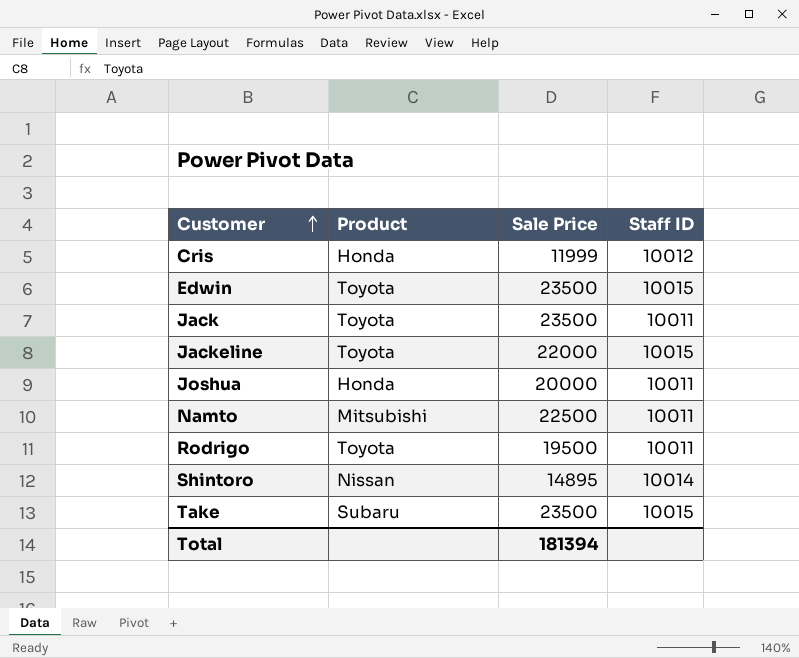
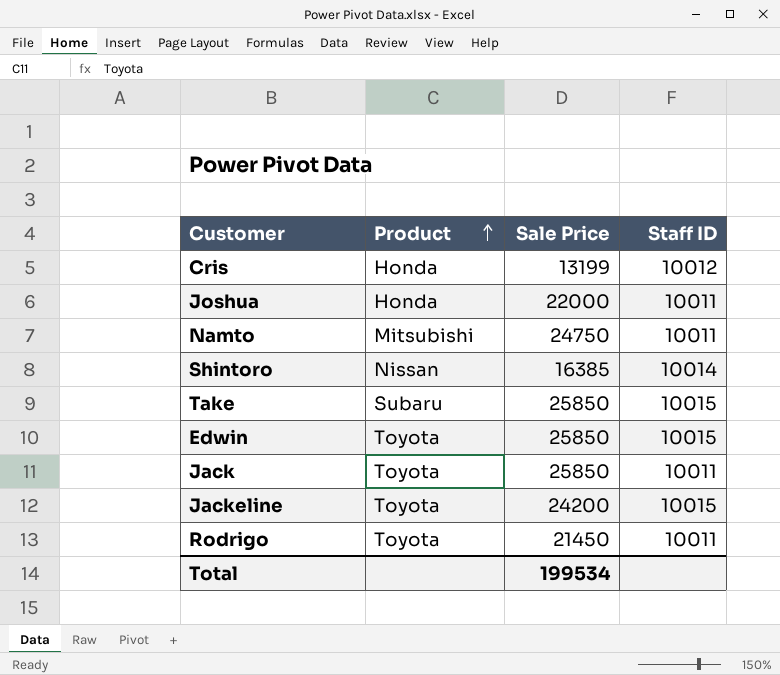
row order: Customer ascending -> Product ascending
Cris | Sale Price: 11999 -> 13199
Joshua | Sale Price: 20000 -> 22000
Namto | Sale Price: 22500 -> 24750
Shintoro | Sale Price: 14895 -> 16385
Take | Sale Price: 23500 -> 25850
Edwin | Sale Price: 23500 -> 25850
Jack | Sale Price: 23500 -> 25850
Jackeline | Sale Price: 22000 -> 24200
Rodrigo | Sale Price: 19500 -> 21450
Total | Sale Price: 181394 -> 199534

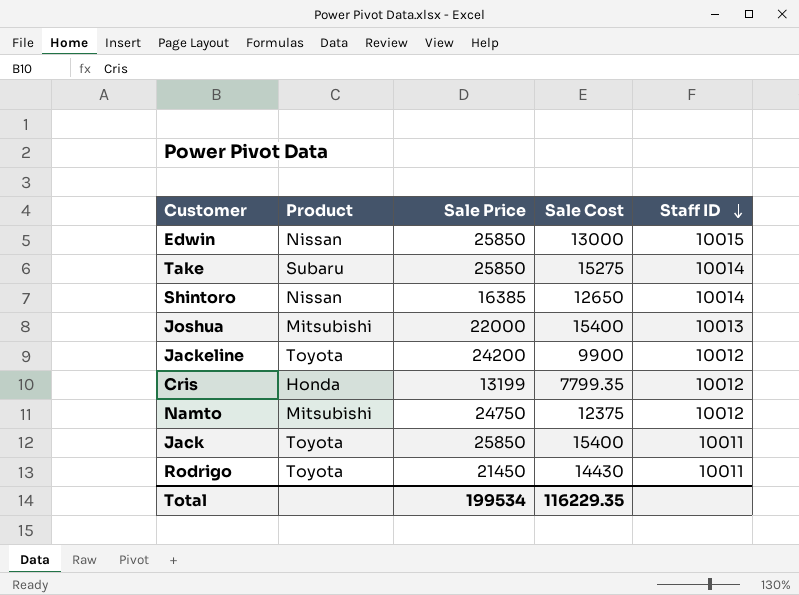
row order: Product ascending -> Staff ID descending
column Sale Cost | position: none -> 4
Edwin | Product: Toyota -> Nissan
Take | Staff ID: 10015 -> 10014
Joshua | Product: Honda -> Mitsubishi
Joshua | Staff ID: 10011 -> 10013
Jackeline | Staff ID: 10015 -> 10012
Namto | Staff ID: 10011 -> 10012

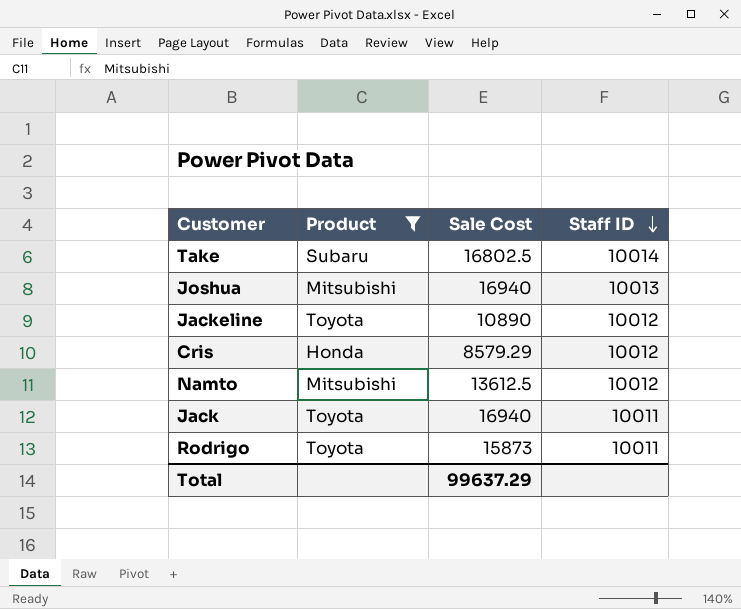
filter: none -> Product != Nissan
column Sale Price | position: 3 -> none
Take | Sale Cost: 15275 -> 16802.5
Joshua | Sale Cost: 15400 -> 16940
Jackeline | Sale Cost: 9900 -> 10890
Cris | Sale Cost: 7799.35 -> 8579.29
Namto | Sale Cost: 12375 -> 13612.5
Jack | Sale Cost: 15400 -> 16940
Rodrigo | Sale Cost: 14430 -> 15873
Total | Sale Cost: 116229.35 -> 99637.29

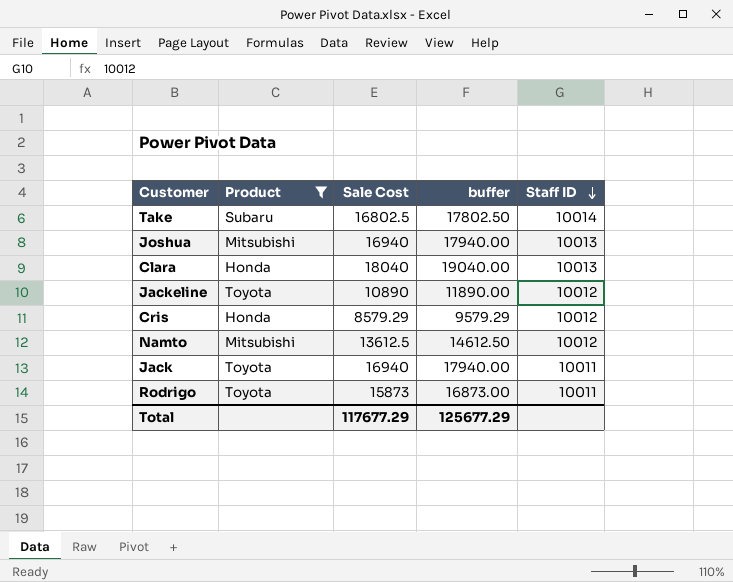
column buffer | formula: none -> [Sale Cost] + 1000
row Clara: none -> Honda | 18040 | 19040.00 | 10013
Total | Sale Cost: 99637.29 -> 117677.29

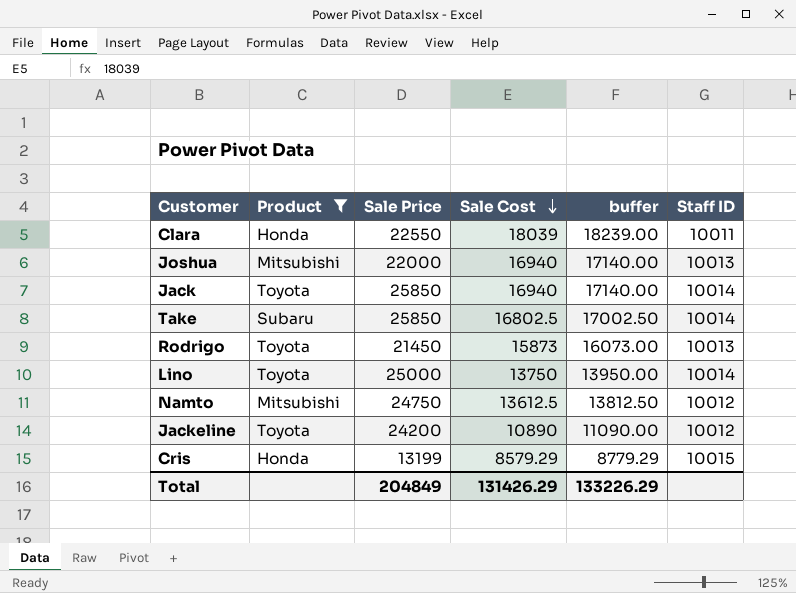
row order: Staff ID descending -> Sale Cost descending
column Sale Price | position: none -> 3
column buffer | formula: [Sale Cost] + 1000 -> [Sale Cost] + 200
Clara | Sale Cost: 18040 -> 18039
Clara | Staff ID: 10013 -> 10011
Jack | Staff ID: 10011 -> 10014
Rodrigo | Staff ID: 10011 -> 10013
row Lino: none -> Toyota | 25000 | 13750 | 13950.00 | 10014
Cris | Staff ID: 10012 -> 10015
Total | Sale Cost: 117677.29 -> 131426.29
Total | buffer: 125677.29 -> 133226.29

